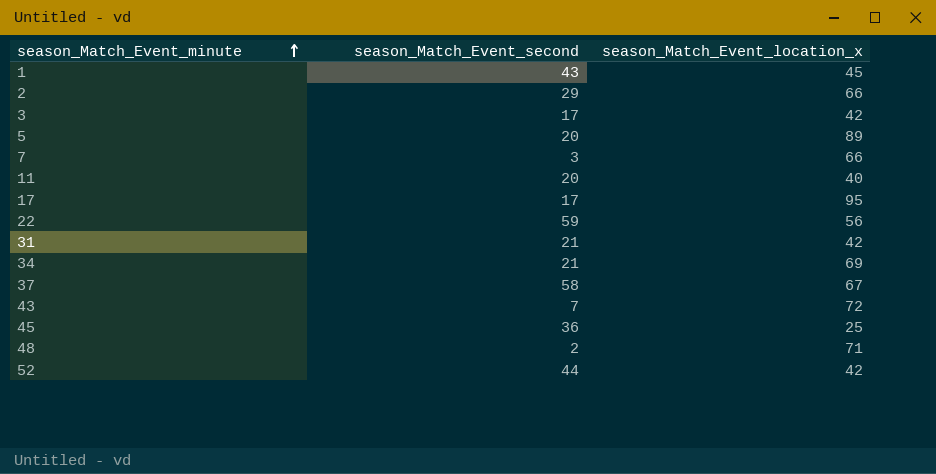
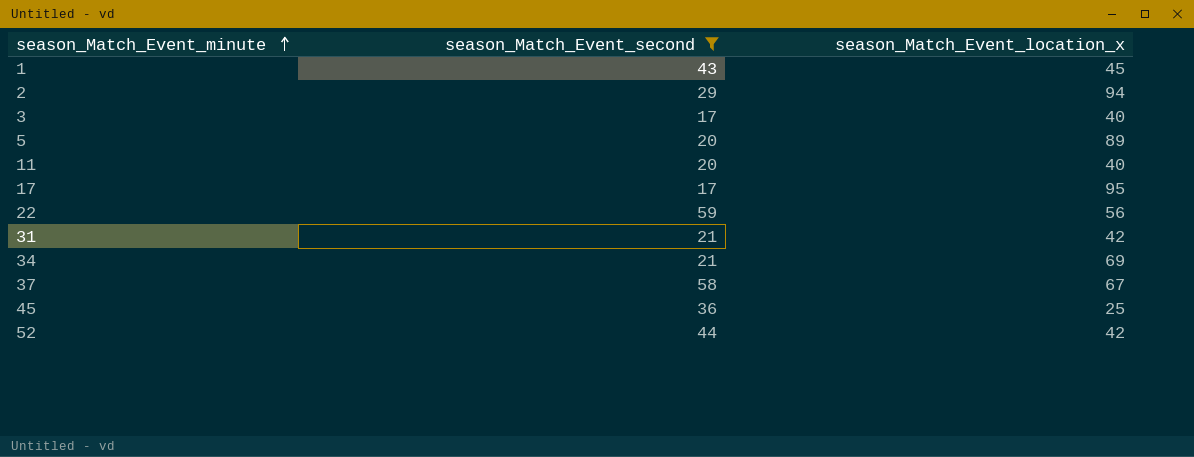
filter: none -> season_Match_Event_second >= 17
2 | season_Match_Event_location_x: 66 -> 94
3 | season_Match_Event_location_x: 42 -> 40

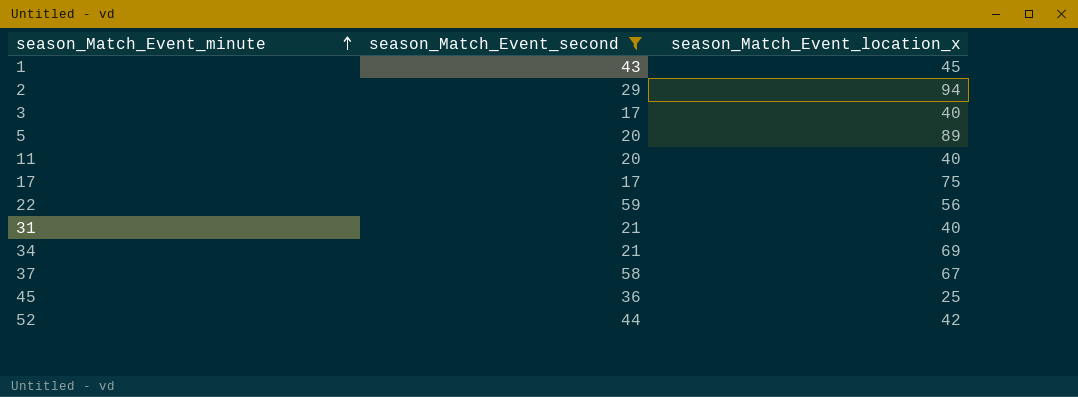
17 | season_Match_Event_location_x: 95 -> 75
31 | season_Match_Event_location_x: 42 -> 40

